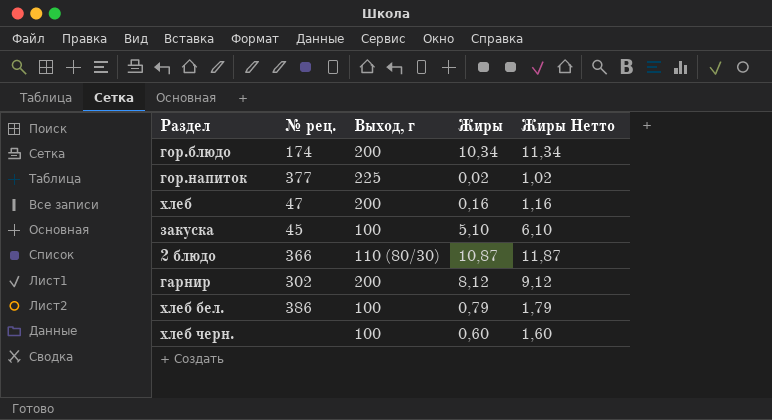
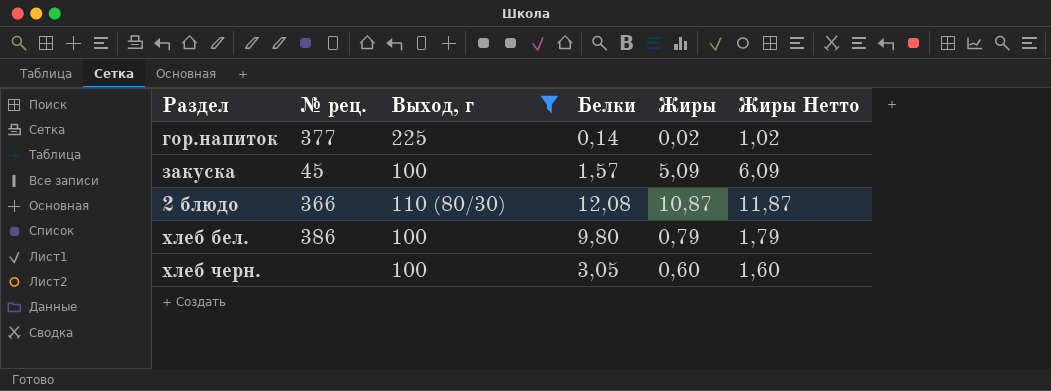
filter: none -> Выход, г != 200
column Белки | position: none -> 4
закуска | Жиры: 5,10 -> 5,09
закуска | Жиры Нетто: 6,10 -> 6,09

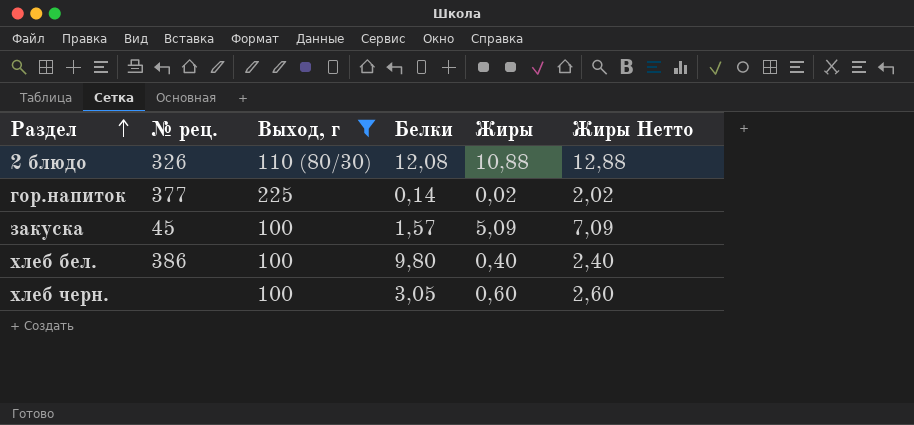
row order: none -> Раздел ascending
column Жиры Нетто | formula: [Жиры] + 1 -> [Жиры] + 2
2 блюдо | № рец.: 366 -> 326
2 блюдо | Жиры: 10,87 -> 10,88
хлеб бел. | Жиры: 0,79 -> 0,40

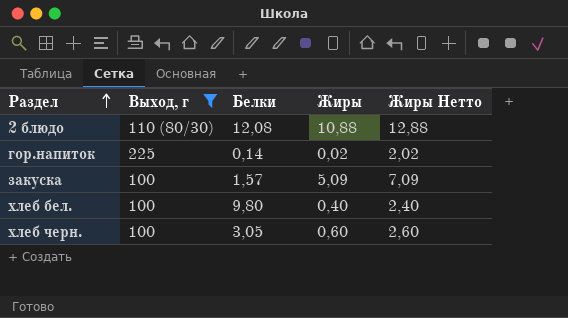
column № рец. | position: 2 -> none

